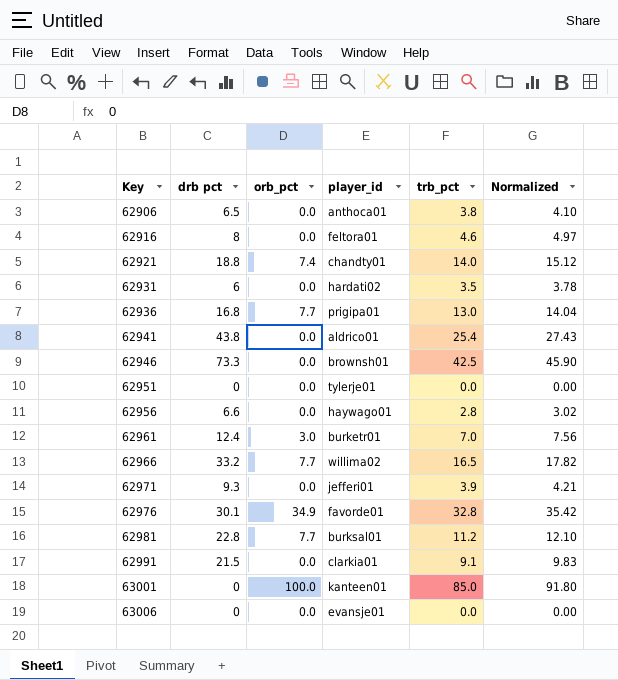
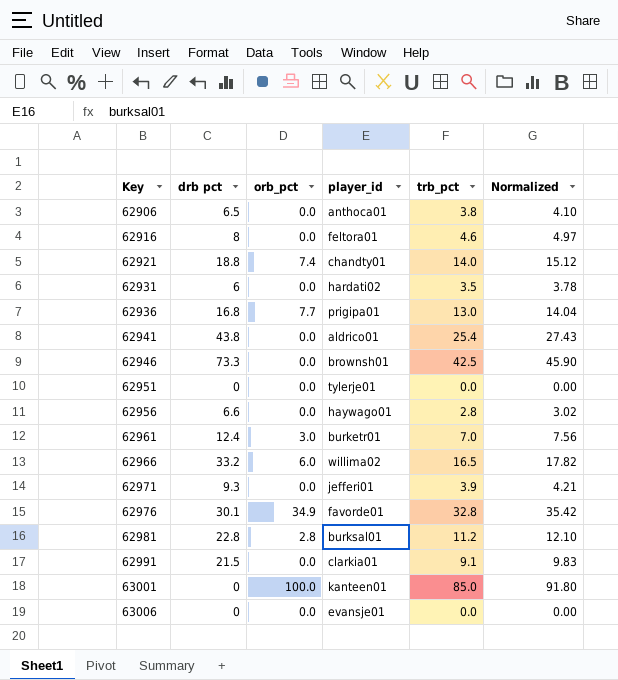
62966 | orb_pct: 7.7 -> 6.0
62981 | orb_pct: 7.7 -> 2.8

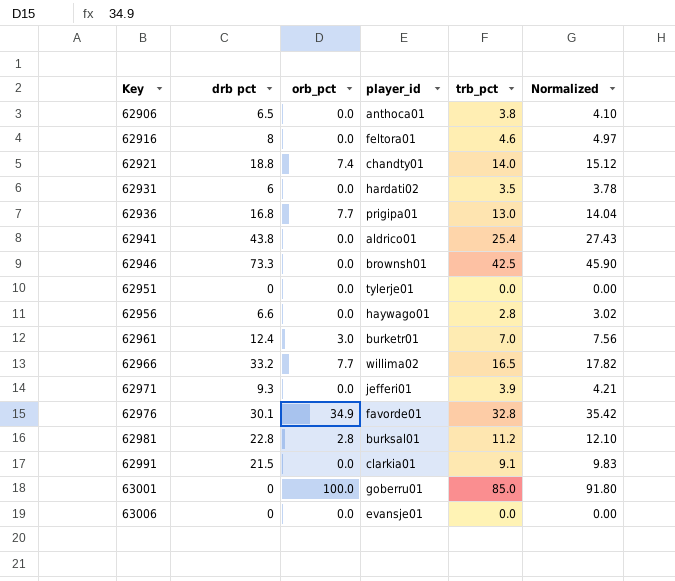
62966 | orb_pct: 6.0 -> 7.7
63001 | player_id: kanteen01 -> goberru01

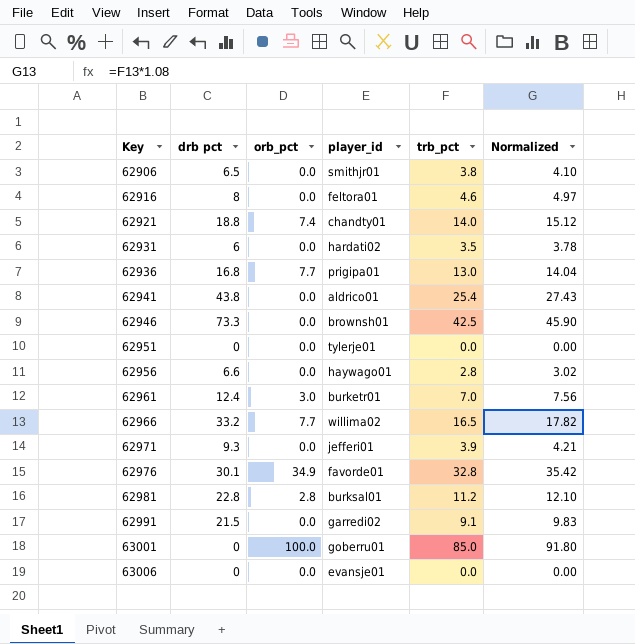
62906 | player_id: anthoca01 -> smithjr01
62991 | player_id: clarkia01 -> garredi02

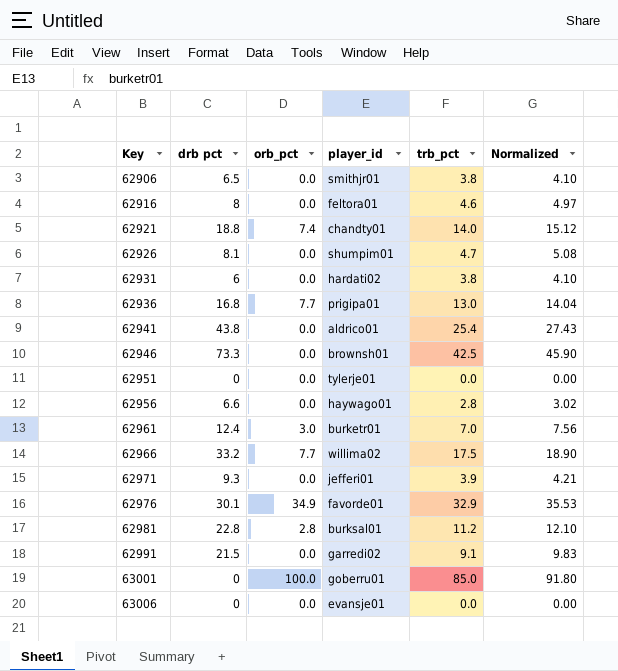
row 62926: none -> 8.1 | 0.0 | shumpim01 | 4.7 | 5.08
62931 | trb_pct: 3.5 -> 3.8
62931 | Normalized: 3.78 -> 4.10
62966 | trb_pct: 16.5 -> 17.5
62966 | Normalized: 17.82 -> 18.90
62976 | trb_pct: 32.8 -> 32.9
62976 | Normalized: 35.42 -> 35.53

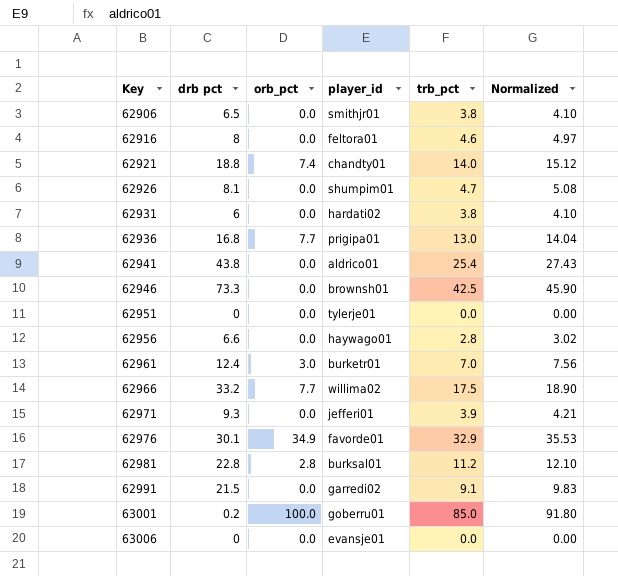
63001 | drb pct: 0 -> 0.2

